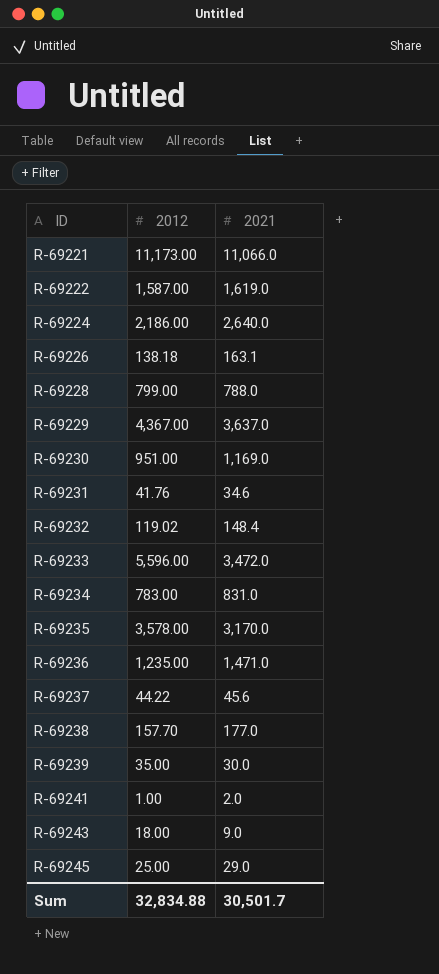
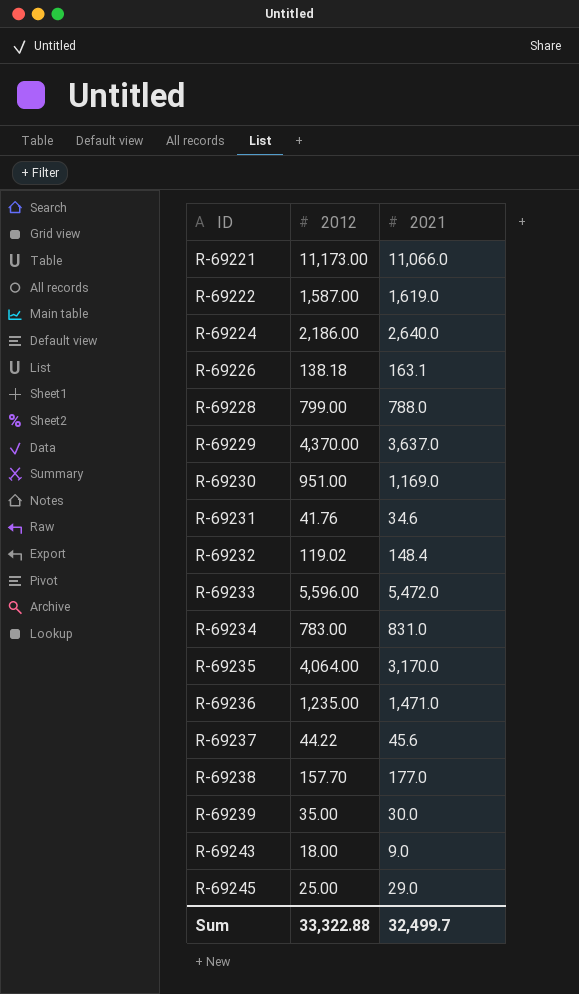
row R-69241: 1.00 | 2.0 -> none
R-69229 | 2012: 4,367.00 -> 4,370.00
R-69233 | 2021: 3,472.0 -> 5,472.0
R-69235 | 2012: 3,578.00 -> 4,064.00
Sum | 2012: 32,834.88 -> 33,322.88
Sum | 2021: 30,501.7 -> 32,499.7

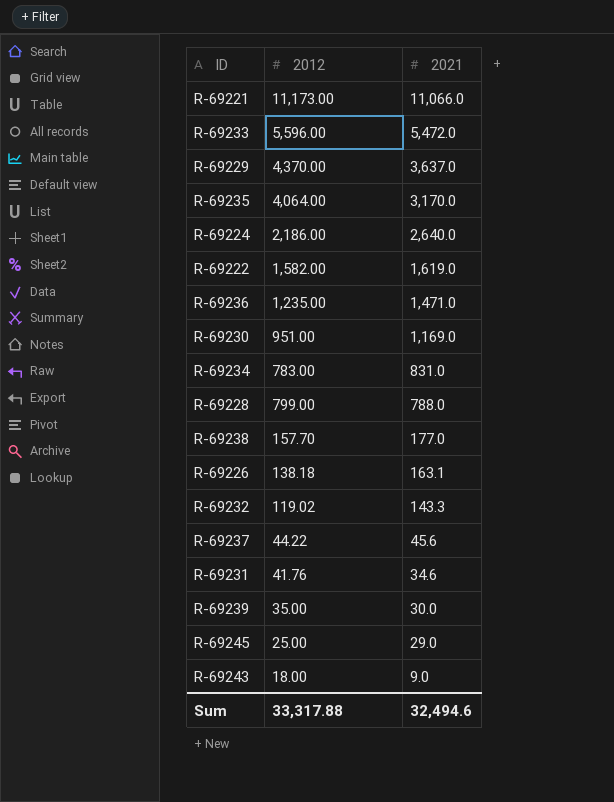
row order: ID ascending -> 2021 descending
R-69222 | 2012: 1,587.00 -> 1,582.00
R-69232 | 2021: 148.4 -> 143.3
Sum | 2012: 33,322.88 -> 33,317.88
Sum | 2021: 32,499.7 -> 32,494.6

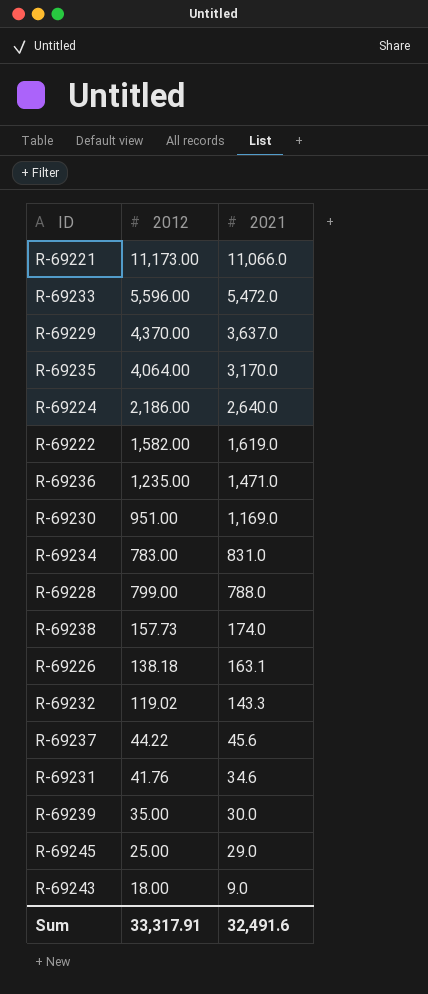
R-69238 | 2012: 157.70 -> 157.73
R-69238 | 2021: 177.0 -> 174.0
Sum | 2012: 33,317.88 -> 33,317.91
Sum | 2021: 32,494.6 -> 32,491.6

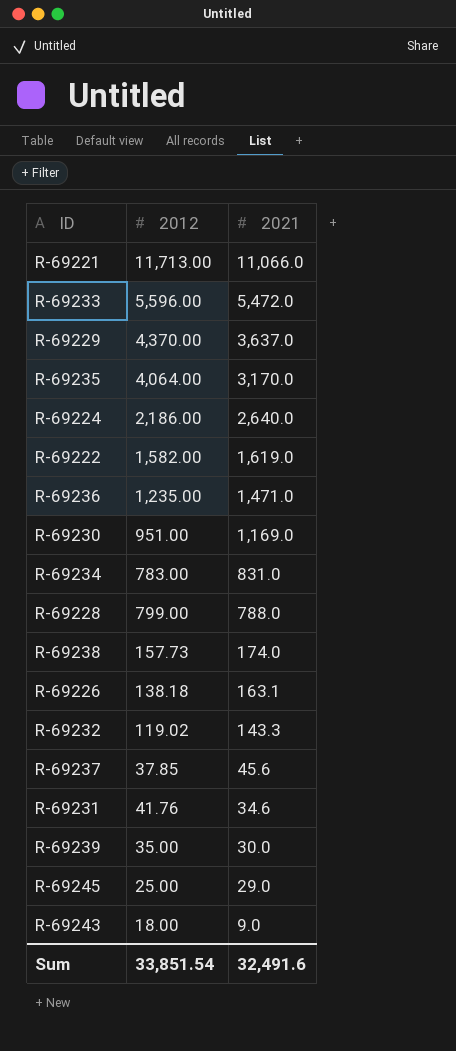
R-69221 | 2012: 11,173.00 -> 11,713.00
R-69237 | 2012: 44.22 -> 37.85
Sum | 2012: 33,317.91 -> 33,851.54

